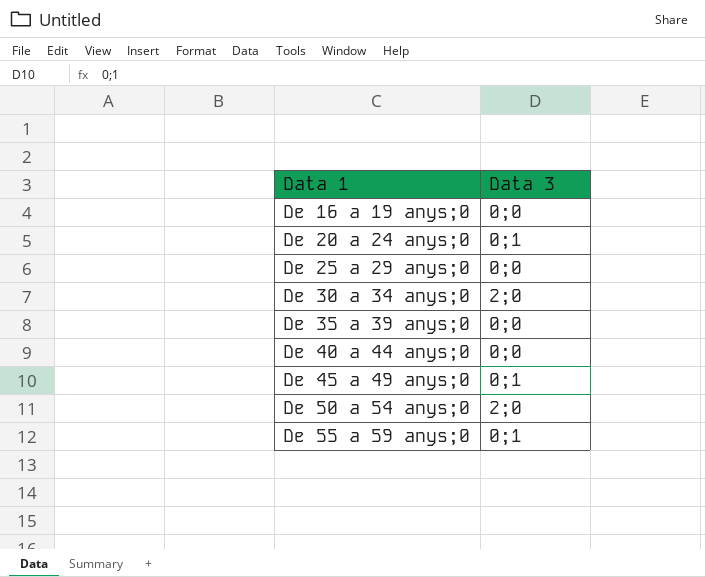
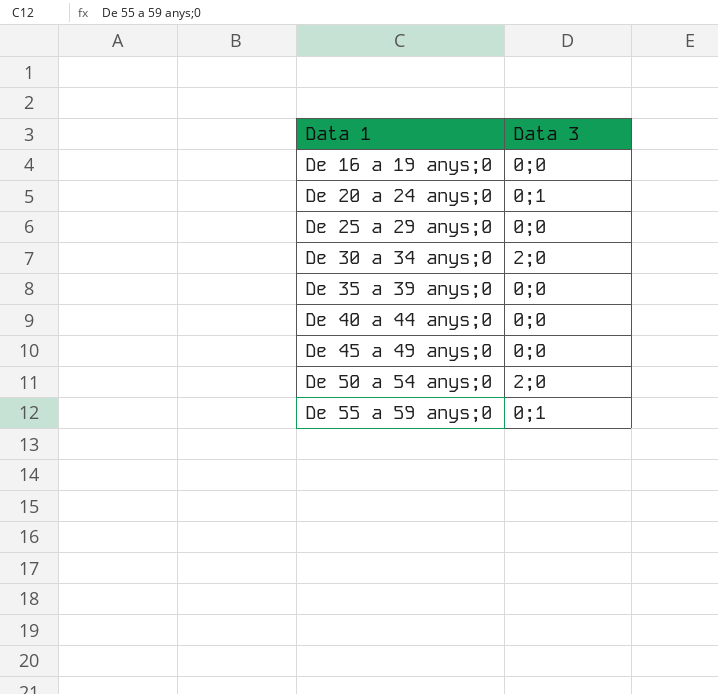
De 45 a 49 anys;0 | Data 3: 0;1 -> 0;0

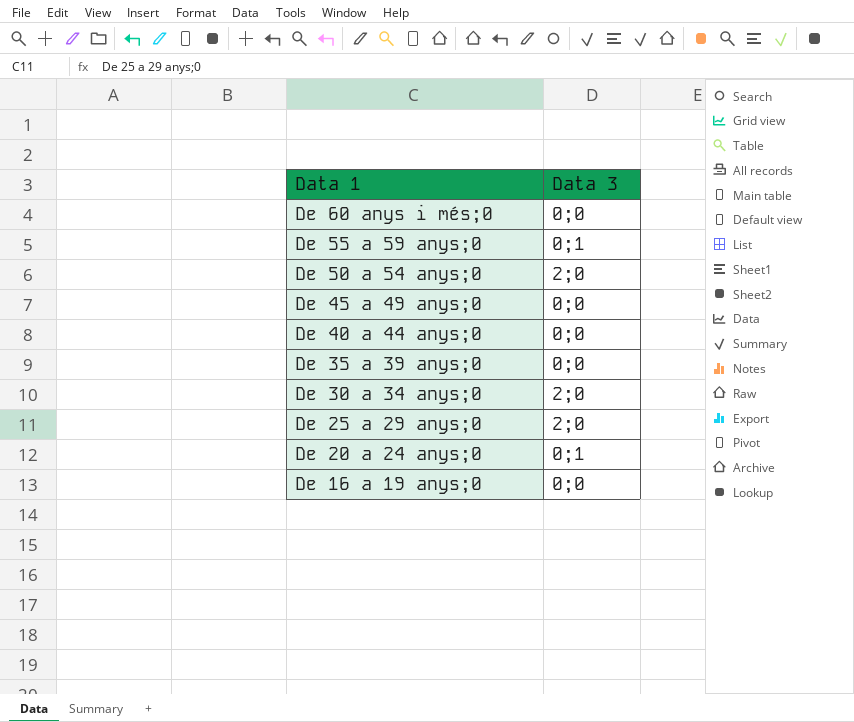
row order: Data 1 ascending -> Data 1 descending
row De 60 anys i més;0: none -> 0;0
De 25 a 29 anys;0 | Data 3: 0;0 -> 2;0

